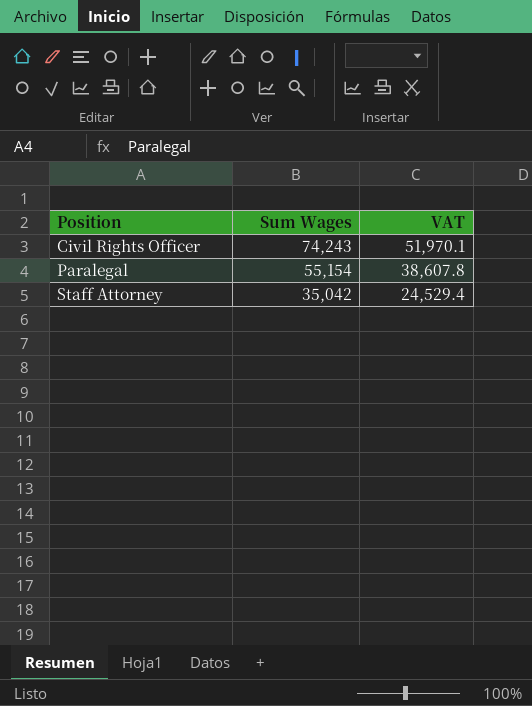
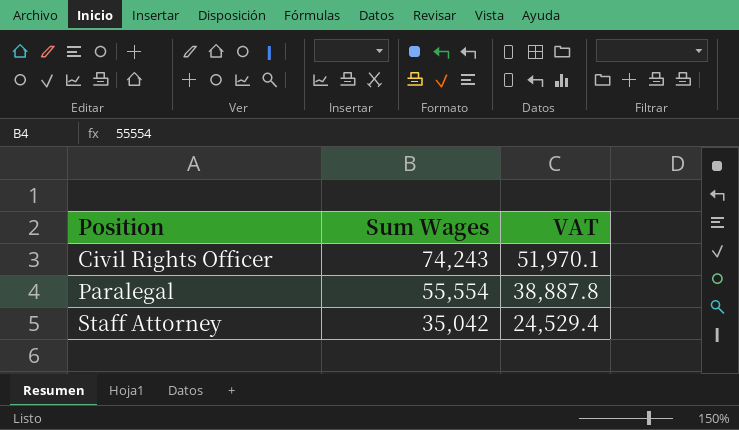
Paralegal | Sum Wages: 55,154 -> 55,554
Paralegal | VAT: 38,607.8 -> 38,887.8

